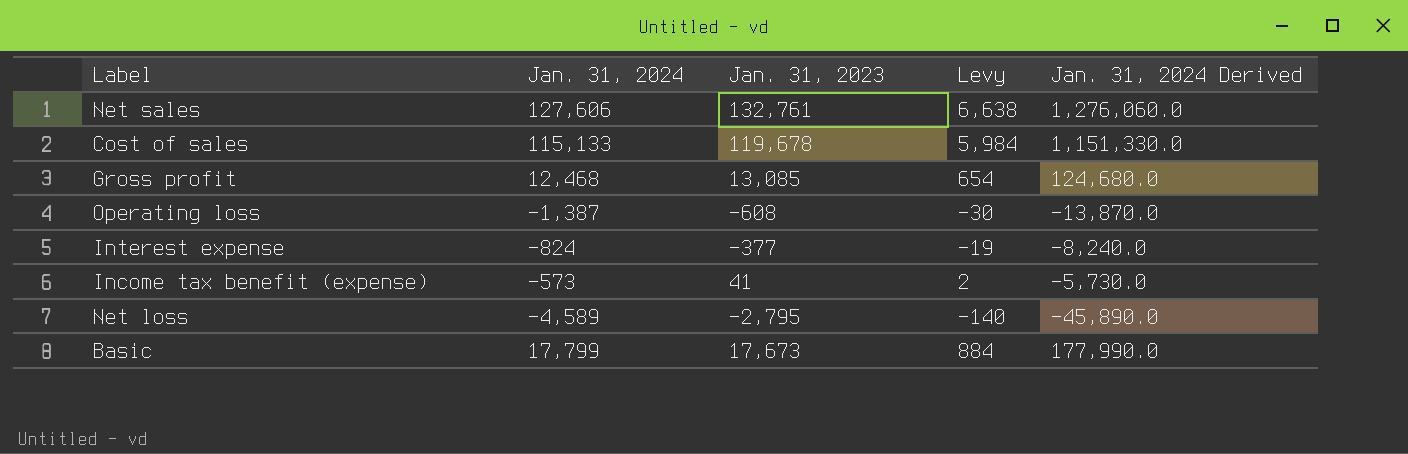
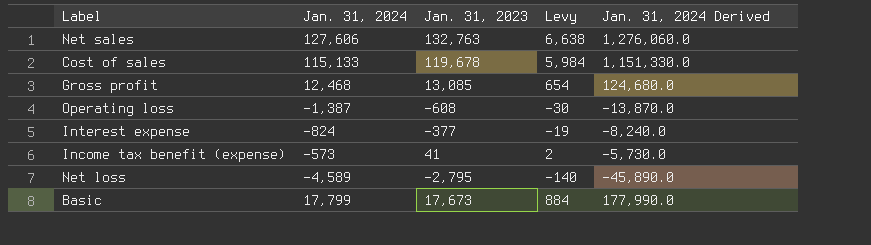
Net sales | Jan. 31, 2023: 132,761 -> 132,763

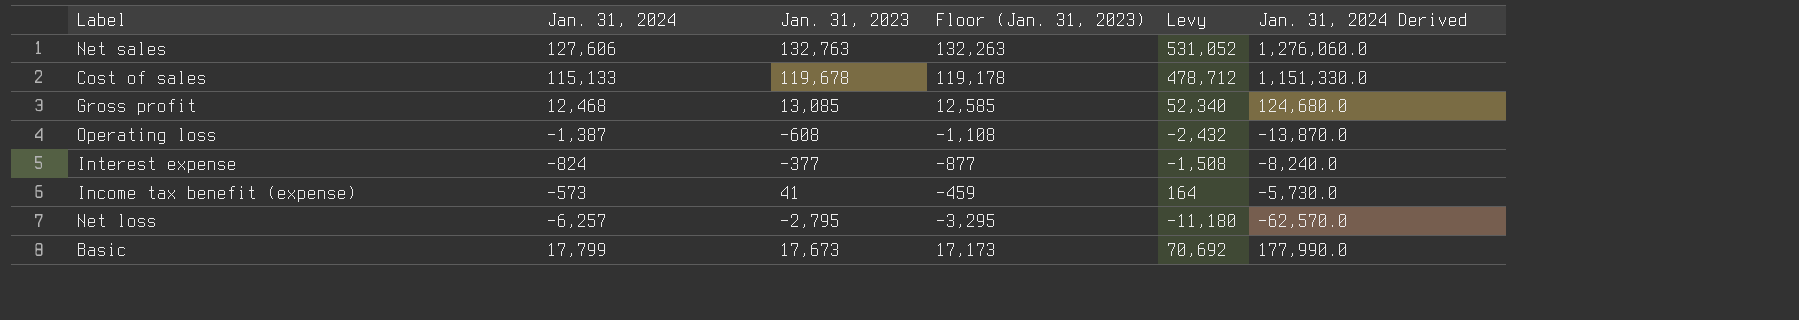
column Floor (Jan. 31, 2023) | formula: none -> [Jan. 31, 2023] - 500
column Levy | formula: [Jan. 31, 2023] * 0.05 -> [Jan. 31, 2023] * 4
Net loss | Jan. 31, 2024: -4,589 -> -6,257
Net loss | Jan. 31, 2024 Derived: -45,890.0 -> -62,570.0

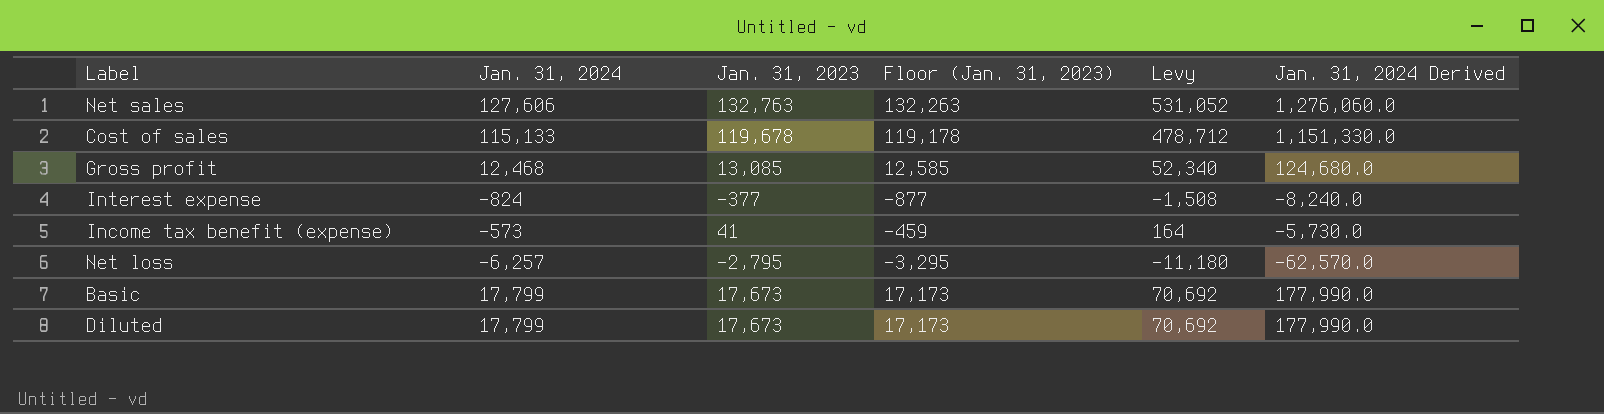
row Operating loss: -1,387 | -608 | -1,108 | -2,432 | -13,870.0 -> none
row Diluted: none -> 17,799 | 17,673 | 17,173 | 70,692 | 177,990.0

